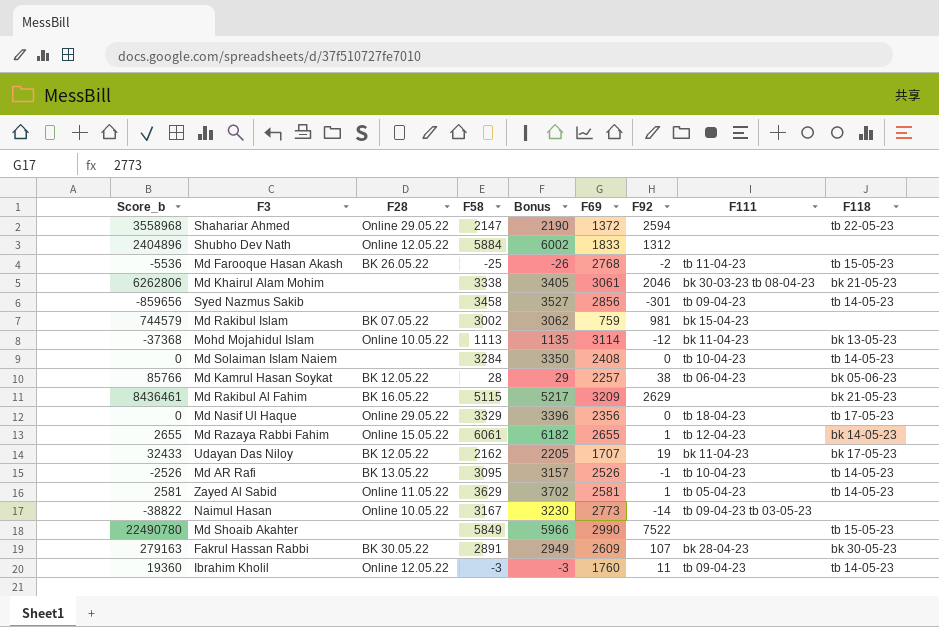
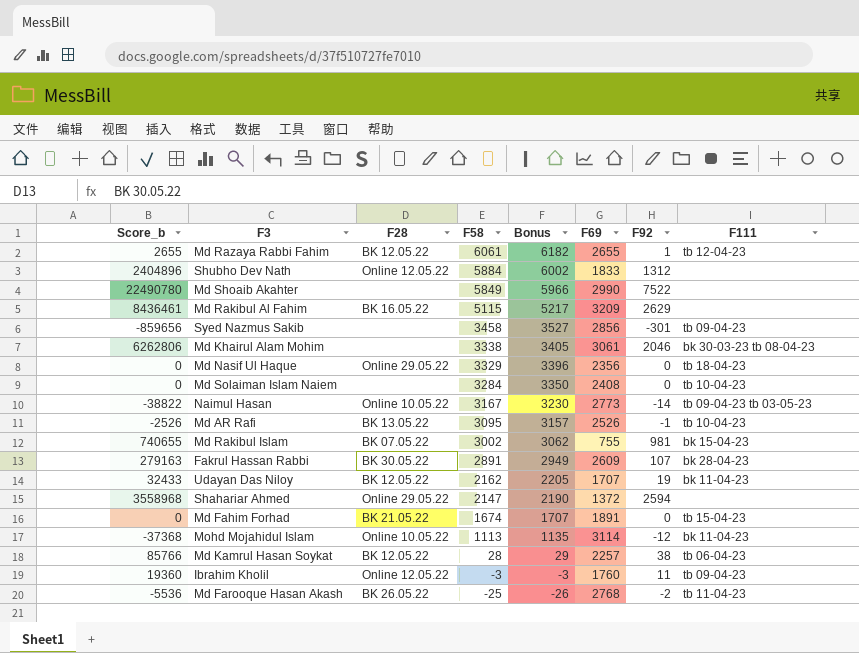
row order: none -> F58 descending
column F118 | position: 9 -> none
row Zayed Al Sabid: 2581 | Online 11.05.22 | 3629 | 3702 | 2581 | 1 | tb 05-04-23 | tb 14-05-23 -> none
Md Razaya Rabbi Fahim | F28: Online 15.05.22 -> BK 12.05.22
Md Rakibul Islam | Score_b: 744579 -> 740655
Md Rakibul Islam | F69: 759 -> 755
row Md Fahim Forhad: none -> 0 | BK 21.05.22 | 1674 | 1707 | 1891 | 0 | tb 15-04-23

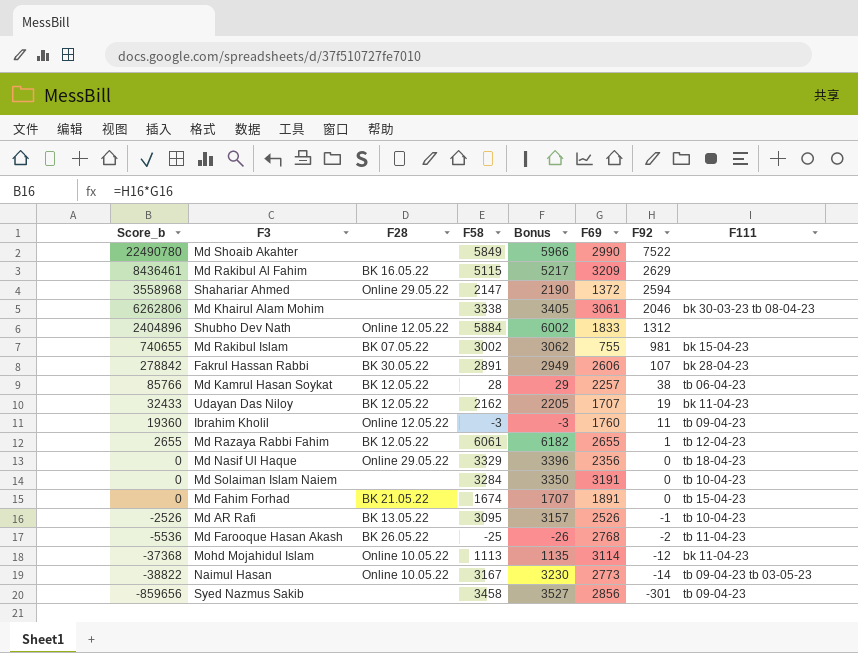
row order: F58 descending -> F92 descending
Fakrul Hassan Rabbi | Score_b: 279163 -> 278842
Fakrul Hassan Rabbi | F69: 2609 -> 2606
Md Solaiman Islam Naiem | F69: 2408 -> 3191

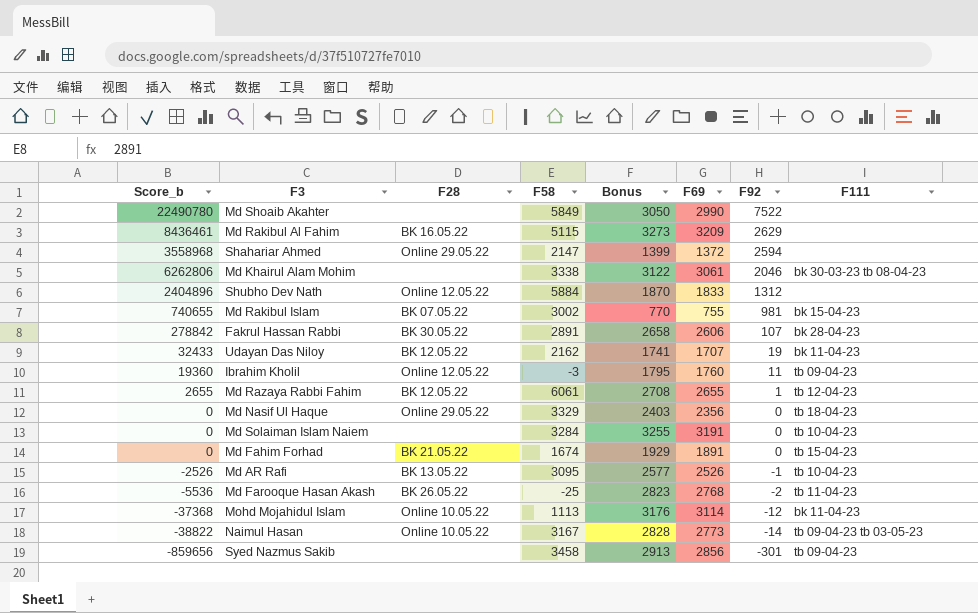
column Bonus | formula: [F58] * 1.02 -> [F69] * 1.02
row Md Kamrul Hasan Soykat: 85766 | BK 12.05.22 | 28 | 29 | 2257 | 38 | tb 06-04-23 -> none

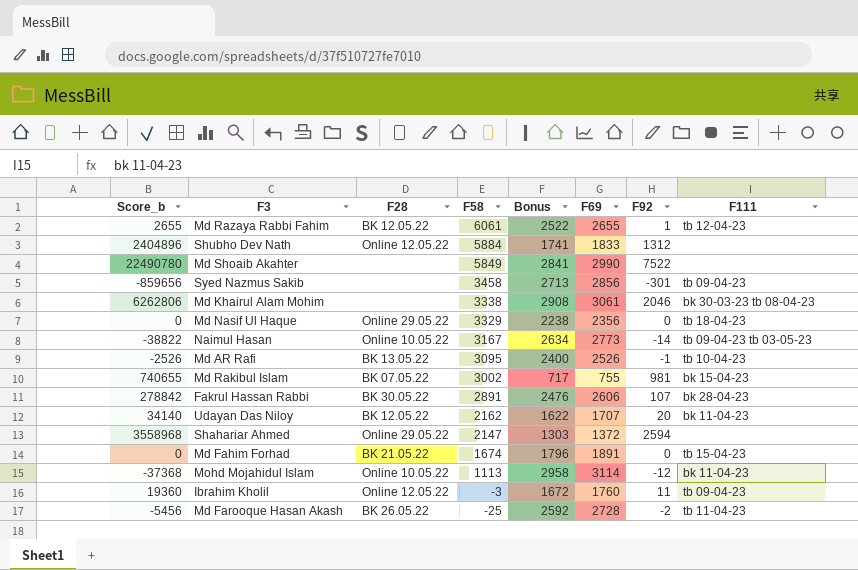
row order: F92 descending -> F58 descending
column Bonus | formula: [F69] * 1.02 -> [F69] * 0.95
row Md Rakibul Al Fahim: 8436461 | BK 16.05.22 | 5115 | 3273 | 3209 | 2629 | none -> none
row Md Solaiman Islam Naiem: 0 | none | 3284 | 3255 | 3191 | 0 | tb 10-04-23 -> none
Udayan Das Niloy | Score_b: 32433 -> 34140
Udayan Das Niloy | F92: 19 -> 20
Md Farooque Hasan Akash | Score_b: -5536 -> -5456
Md Farooque Hasan Akash | F69: 2768 -> 2728

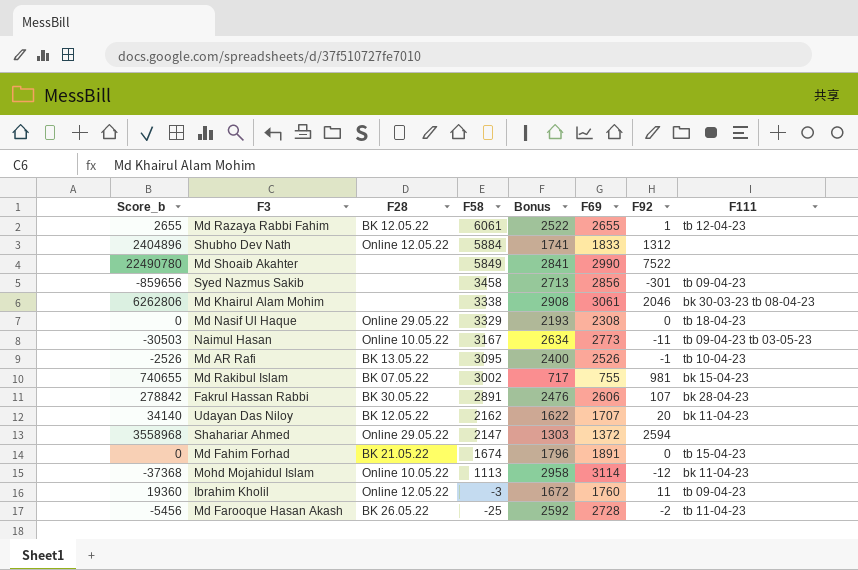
Md Nasif Ul Haque | Bonus: 2238 -> 2193
Md Nasif Ul Haque | F69: 2356 -> 2308
Naimul Hasan | Score_b: -38822 -> -30503
Naimul Hasan | F92: -14 -> -11

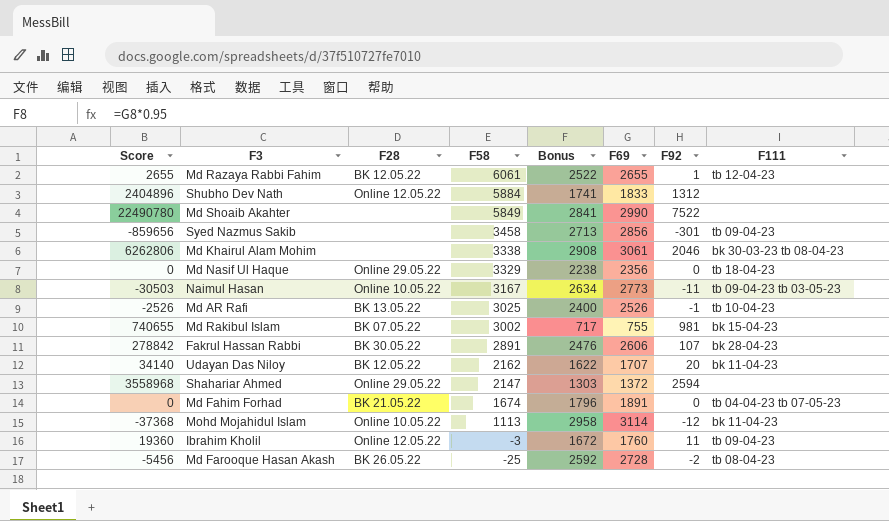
column name: Score_b -> Score
Md Nasif Ul Haque | Bonus: 2193 -> 2238
Md Nasif Ul Haque | F69: 2308 -> 2356
Md AR Rafi | F58: 3095 -> 3025
Md Fahim Forhad | F111: tb 15-04-23 -> tb 04-04-23 tb 07-05-23
Md Farooque Hasan Akash | F111: tb 11-04-23 -> tb 08-04-23

